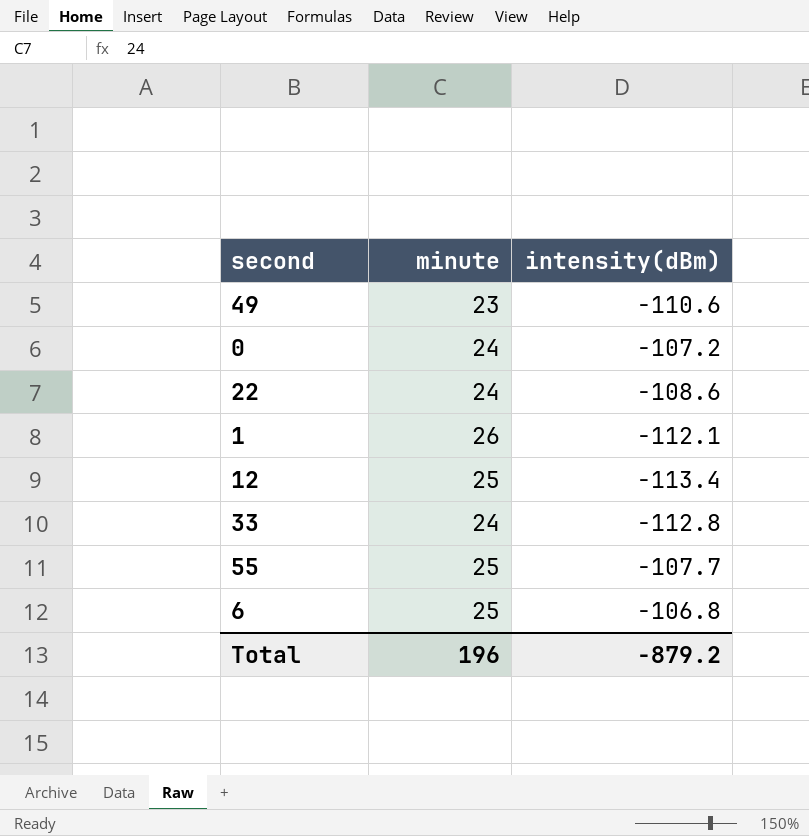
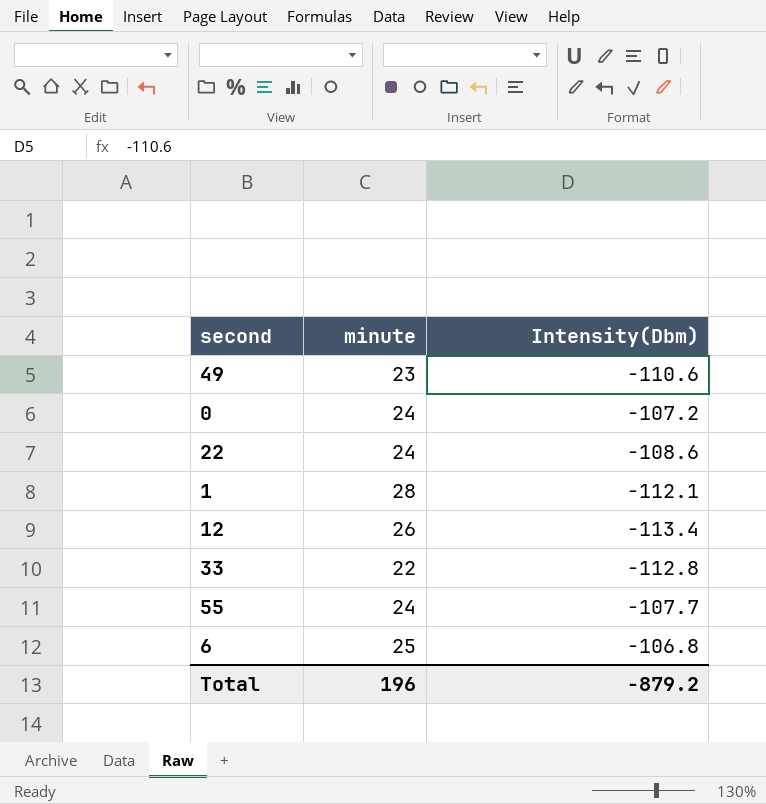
column name: intensity(dBm) -> Intensity(Dbm)
1 | minute: 26 -> 28
12 | minute: 25 -> 26
33 | minute: 24 -> 22
55 | minute: 25 -> 24

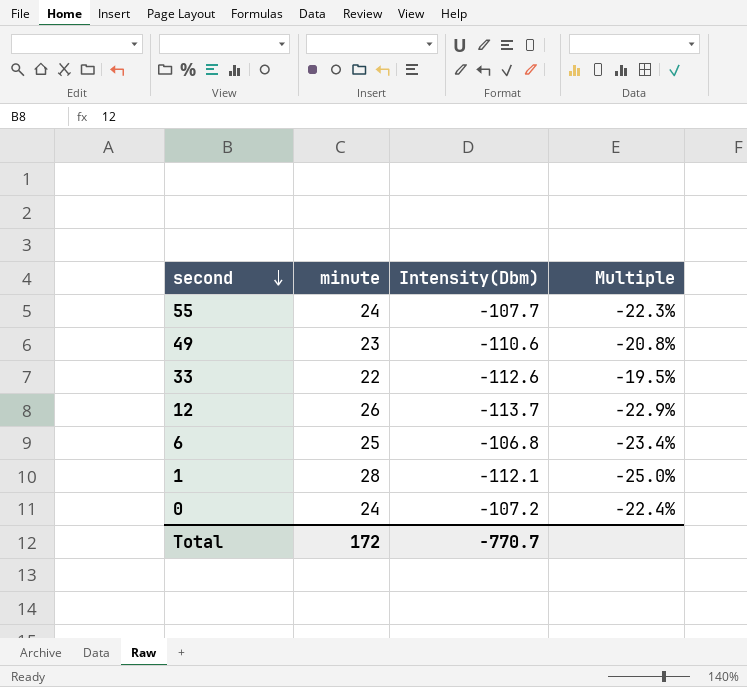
row order: none -> second descending
column Multiple | formula: none -> [minute] / [Intensity(Dbm)]
row 22: 24 | -108.6 -> none
33 | Intensity(Dbm): -112.8 -> -112.6
12 | Intensity(Dbm): -113.4 -> -113.7
Total | minute: 196 -> 172
Total | Intensity(Dbm): -879.2 -> -770.7

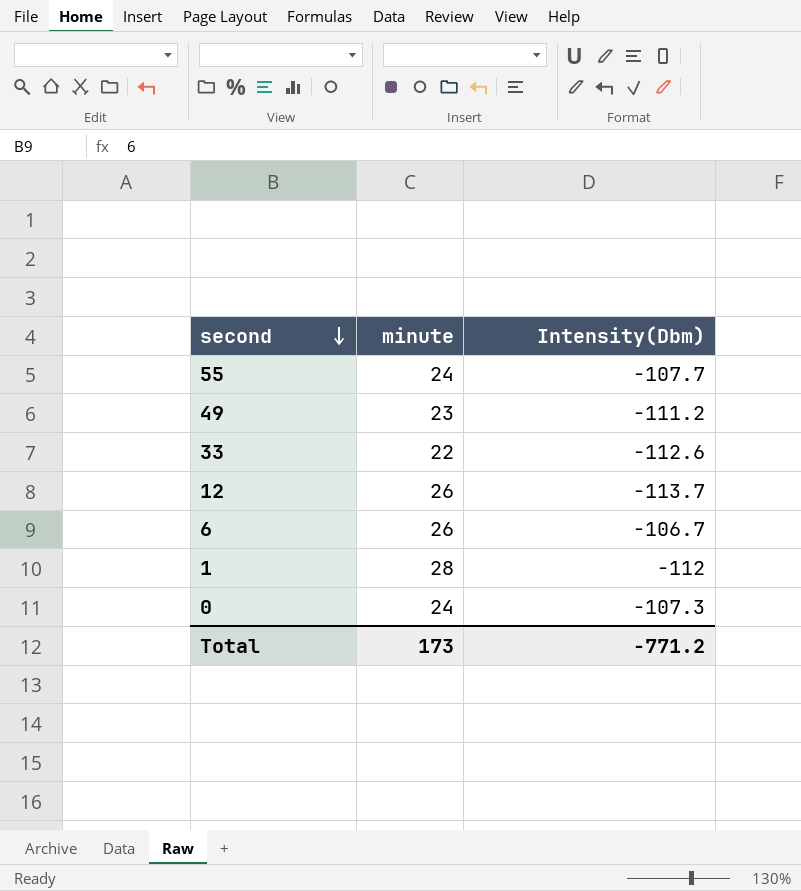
column Multiple | formula: [minute] / [Intensity(Dbm)] -> none
49 | Intensity(Dbm): -110.6 -> -111.2
6 | minute: 25 -> 26
6 | Intensity(Dbm): -106.8 -> -106.7
1 | Intensity(Dbm): -112.1 -> -112
0 | Intensity(Dbm): -107.2 -> -107.3
Total | minute: 172 -> 173
Total | Intensity(Dbm): -770.7 -> -771.2

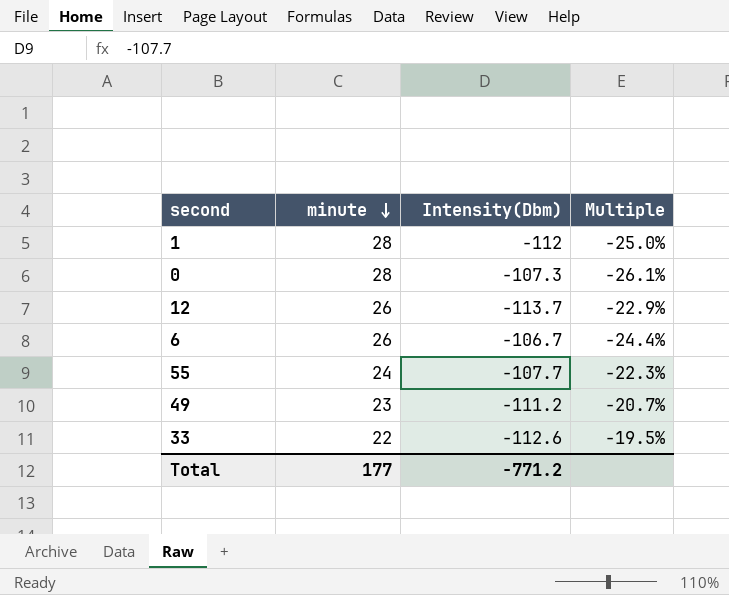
row order: second descending -> minute descending
column Multiple | formula: none -> [minute] / [Intensity(Dbm)]
0 | minute: 24 -> 28
Total | minute: 173 -> 177

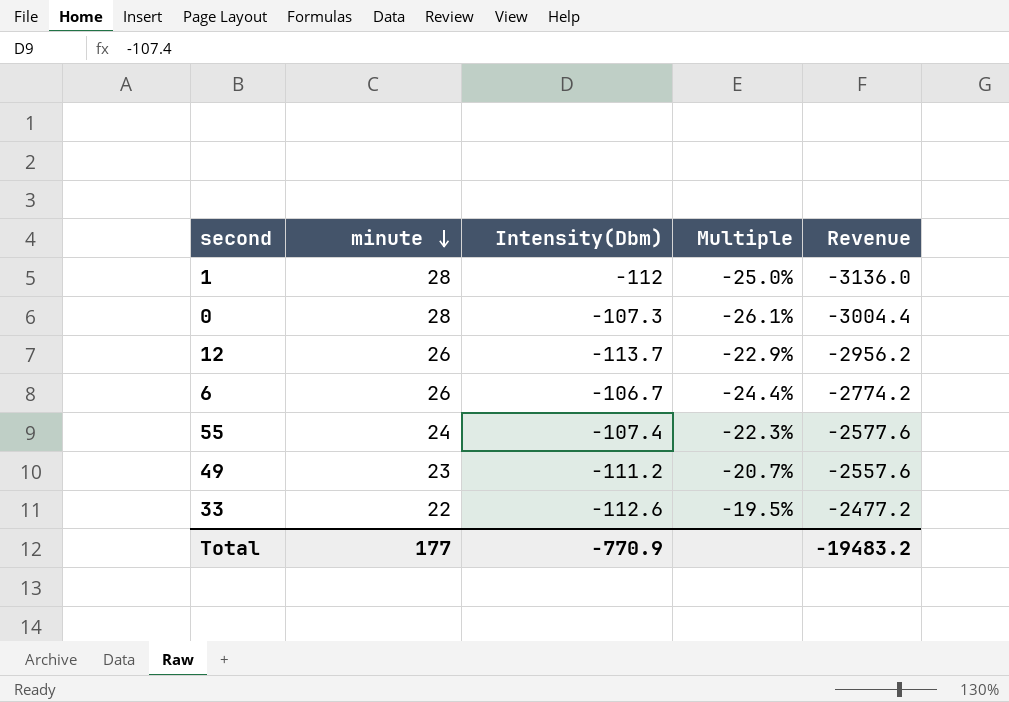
column Revenue | formula: none -> [minute] * [Intensity(Dbm)]
55 | Intensity(Dbm): -107.7 -> -107.4
Total | Intensity(Dbm): -771.2 -> -770.9

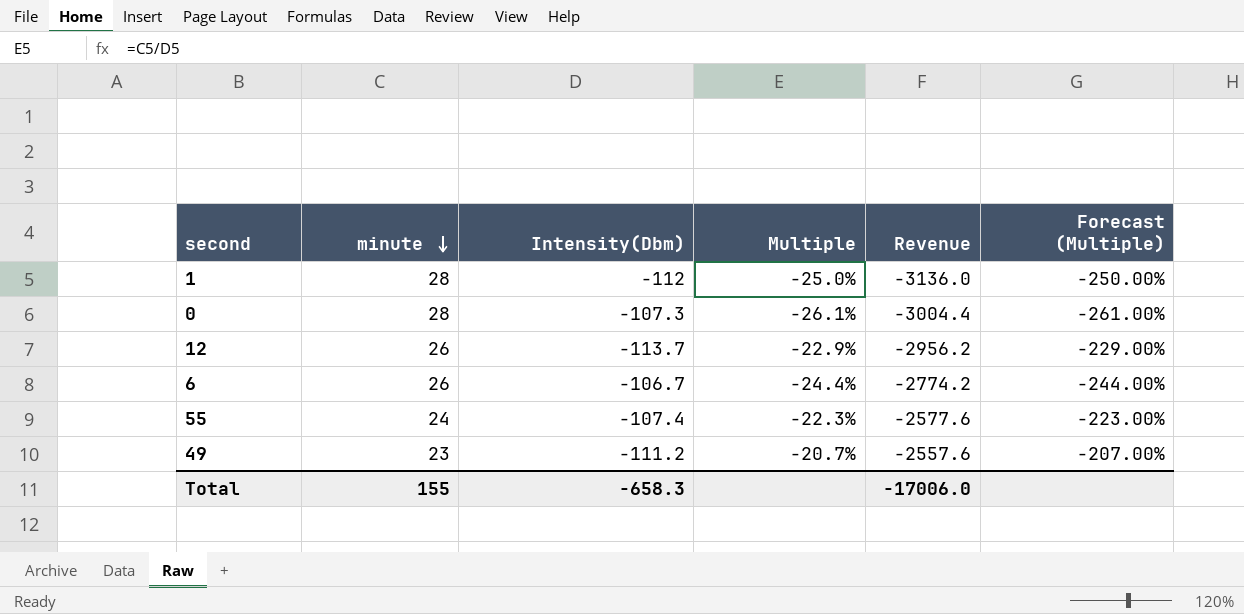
column Forecast (Multiple) | formula: none -> [Multiple] * 10
row 33: 22 | -112.6 | -19.5% | -2477.2 -> none
Total | minute: 177 -> 155
Total | Intensity(Dbm): -770.9 -> -658.3
Total | Revenue: -19483.2 -> -17006.0

